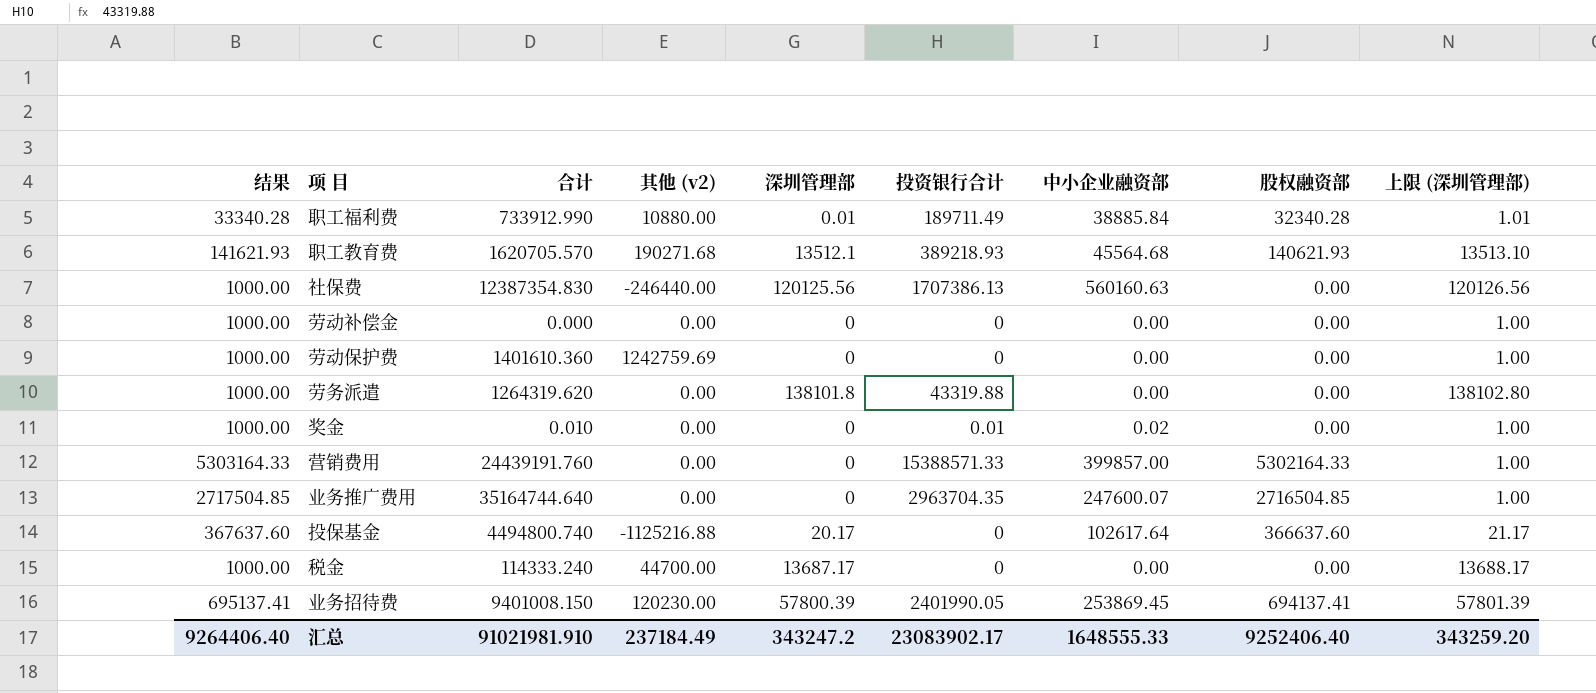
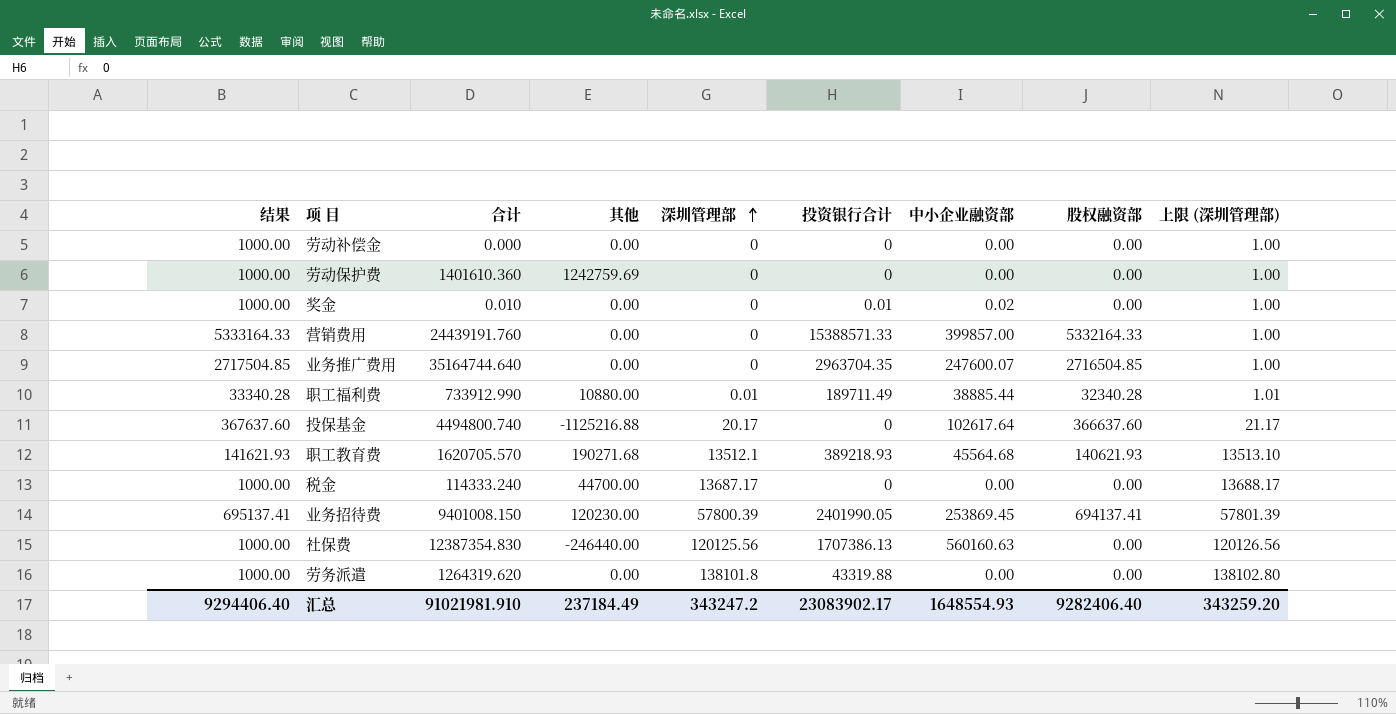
row order: none -> 深圳管理部 ascending
column name: 其他 (v2) -> 其他
营销费用 | 结果: 5303164.33 -> 5333164.33
营销费用 | 股权融资部: 5302164.33 -> 5332164.33
职工福利费 | 中小企业融资部: 38885.84 -> 38885.44
汇总 | 结果: 9264406.40 -> 9294406.40
汇总 | 中小企业融资部: 1648555.33 -> 1648554.93
汇总 | 股权融资部: 9252406.40 -> 9282406.40

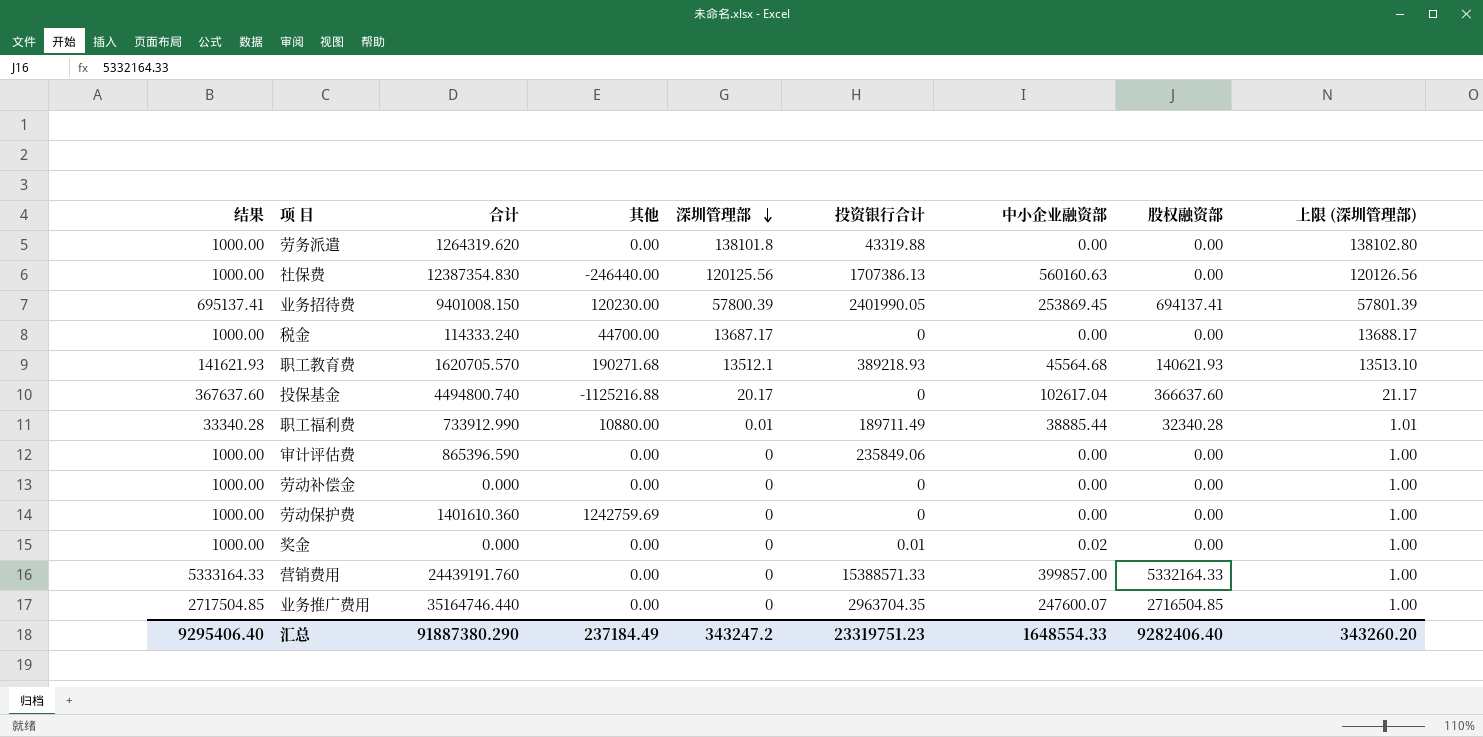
row order: 深圳管理部 ascending -> 深圳管理部 descending
投保基金 | 中小企业融资部: 102617.64 -> 102617.04
row 审计评估费: none -> 1000.00 | 865396.590 | 0.00 | 0 | 235849.06 | 0.00 | 0.00 | 1.00
奖金 | 合计: 0.010 -> 0.000
业务推广费用 | 合计: 35164744.640 -> 35164746.440
汇总 | 结果: 9294406.40 -> 9295406.40
汇总 | 合计: 91021981.910 -> 91887380.290
汇总 | 投资银行合计: 23083902.17 -> 23319751.23
汇总 | 中小企业融资部: 1648554.93 -> 1648554.33
汇总 | 上限 (深圳管理部): 343259.20 -> 343260.20

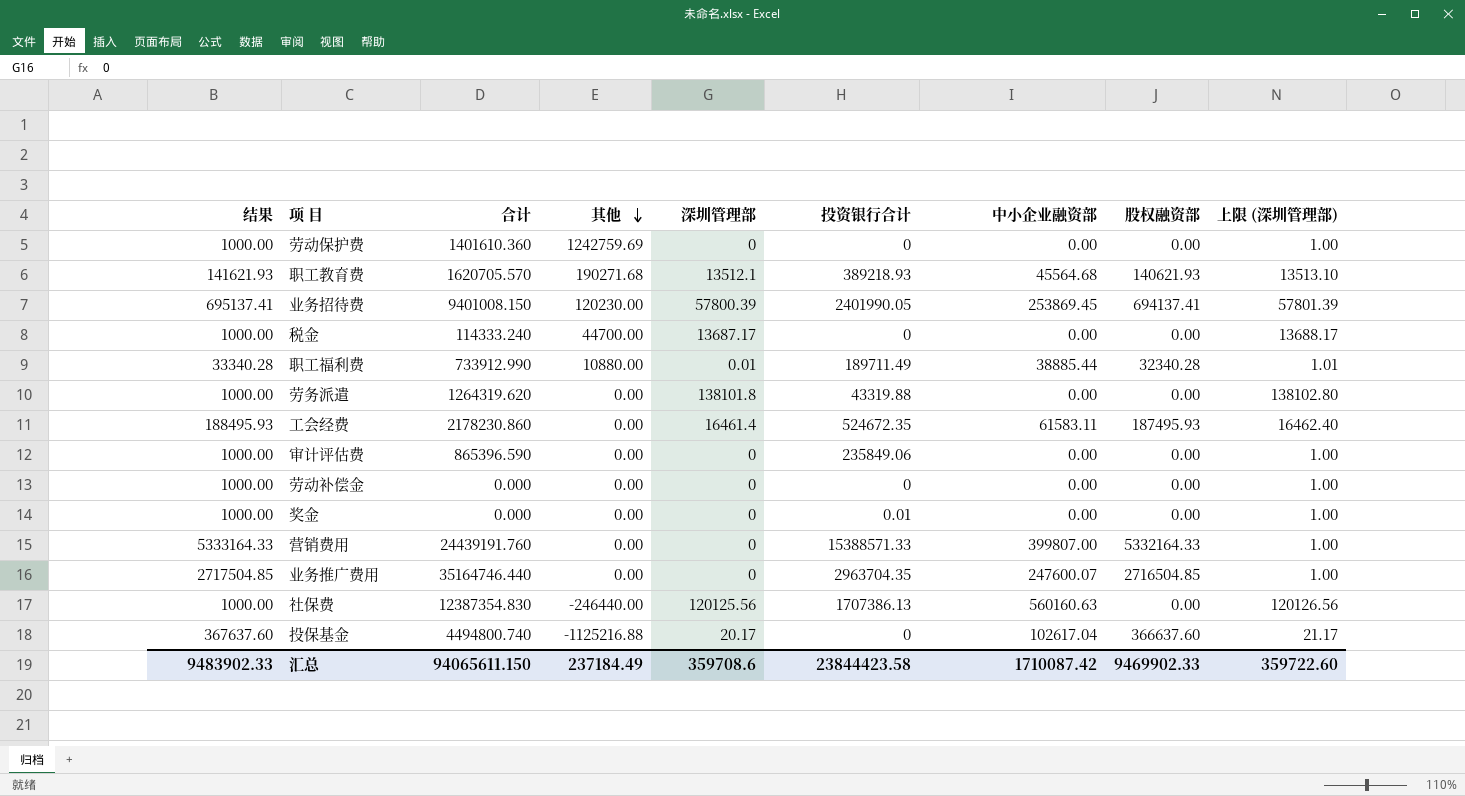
row order: 深圳管理部 descending -> 其他 descending
row 工会经费: none -> 188495.93 | 2178230.860 | 0.00 | 16461.4 | 524672.35 | 61583.11 | 187495.93 | 16462.40
奖金 | 中小企业融资部: 0.02 -> 0.00
营销费用 | 中小企业融资部: 399857.00 -> 399807.00
汇总 | 结果: 9295406.40 -> 9483902.33
汇总 | 合计: 91887380.290 -> 94065611.150
汇总 | 深圳管理部: 343247.2 -> 359708.6
汇总 | 投资银行合计: 23319751.23 -> 23844423.58
汇总 | 中小企业融资部: 1648554.33 -> 1710087.42
汇总 | 股权融资部: 9282406.40 -> 9469902.33
汇总 | 上限 (深圳管理部): 343260.20 -> 359722.60

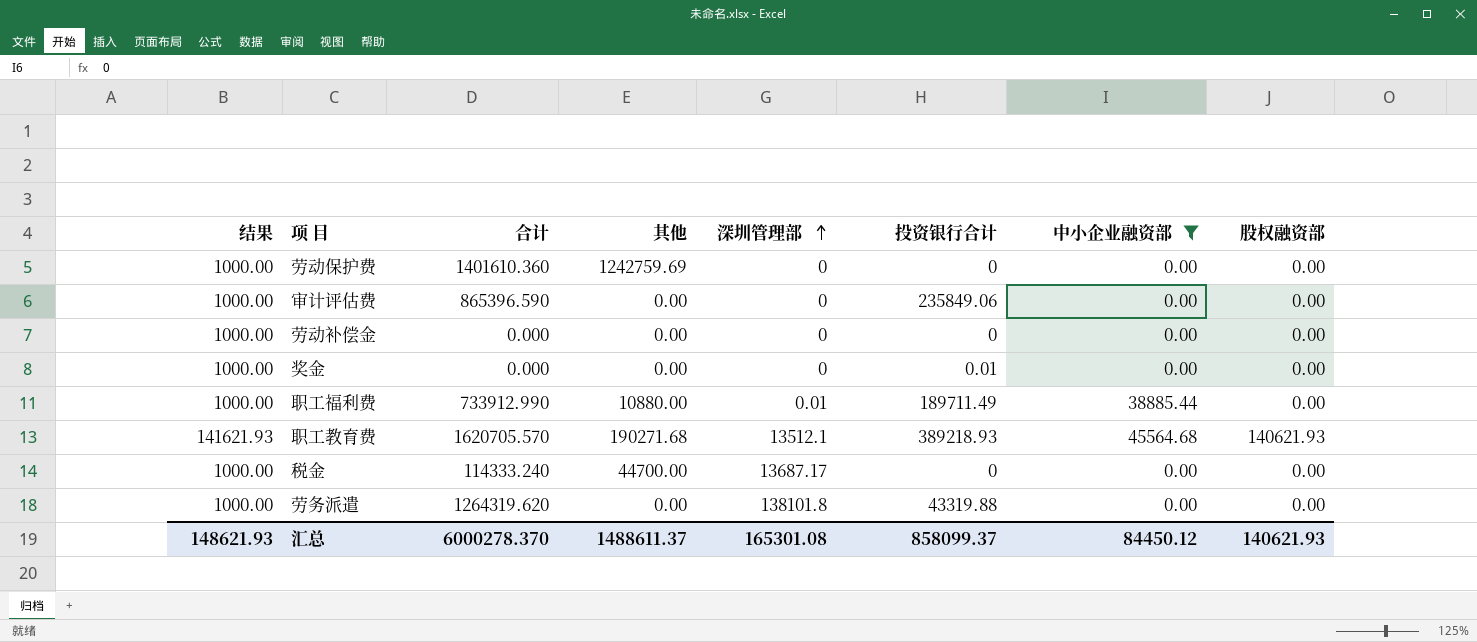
filter: none -> 中小企业融资部 <= 45564.68
row order: 其他 descending -> 深圳管理部 ascending
column 上限 (深圳管理部) | formula: [深圳管理部] + 1 -> none
职工福利费 | 结果: 33340.28 -> 1000.00
职工福利费 | 股权融资部: 32340.28 -> 0.00
汇总 | 结果: 9483902.33 -> 148621.93
汇总 | 合计: 94065611.150 -> 6000278.370
汇总 | 其他: 237184.49 -> 1488611.37
汇总 | 深圳管理部: 359708.6 -> 165301.08
汇总 | 投资银行合计: 23844423.58 -> 858099.37
汇总 | 中小企业融资部: 1710087.42 -> 84450.12
汇总 | 股权融资部: 9469902.33 -> 140621.93

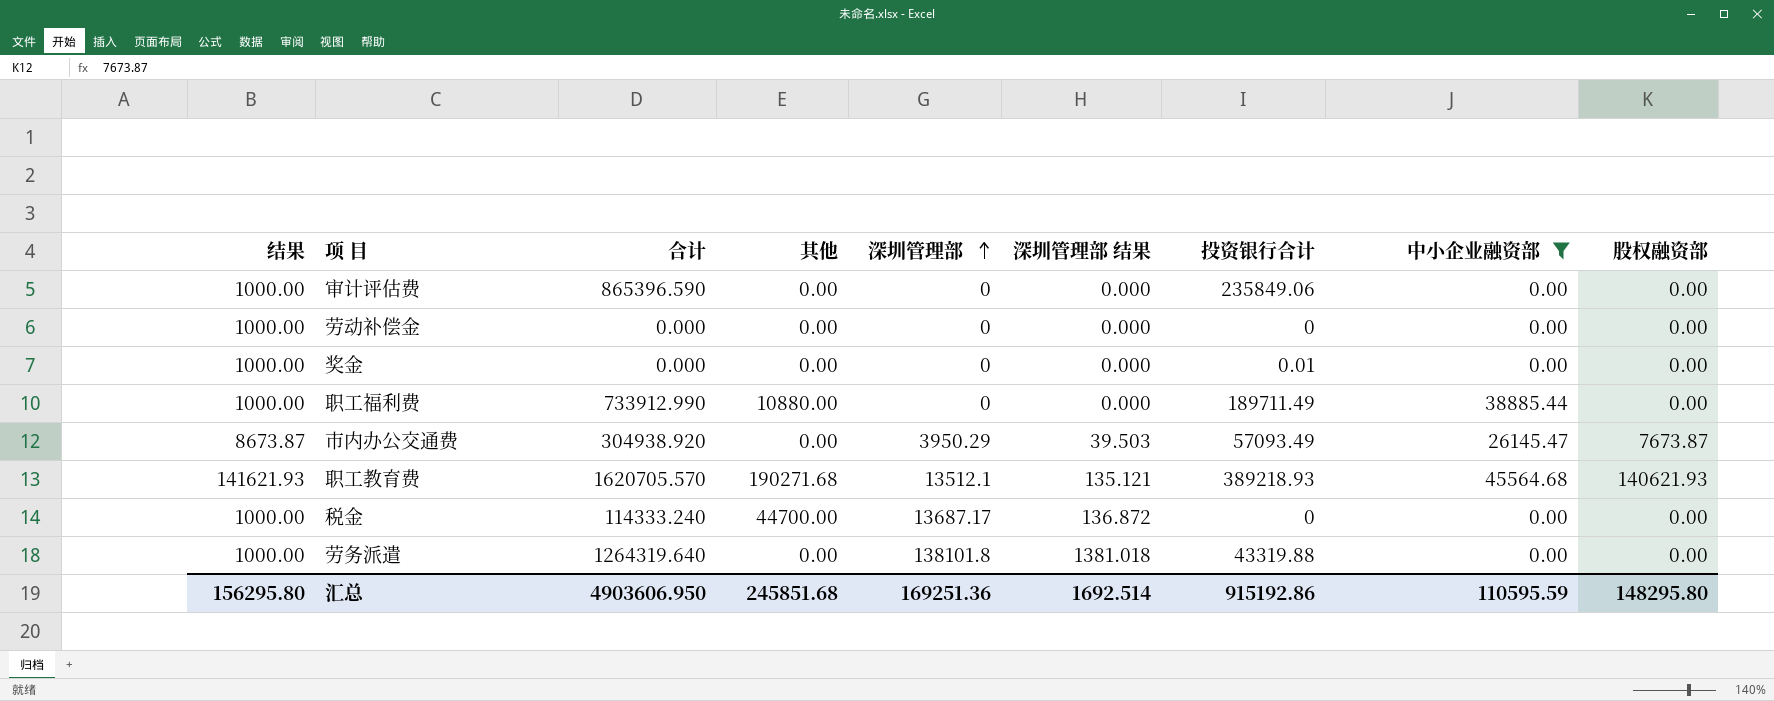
column 深圳管理部 结果 | formula: none -> [深圳管理部] * 0.01
row 劳动保护费: 1000.00 | 1401610.360 | 1242759.69 | 0 | 0 | 0.00 | 0.00 -> none
职工福利费 | 深圳管理部: 0.01 -> 0
row 市内办公交通费: none -> 8673.87 | 304938.920 | 0.00 | 3950.29 | 39.503 | 57093.49 | 26145.47 | 7673.87
劳务派遣 | 合计: 1264319.620 -> 1264319.640
汇总 | 结果: 148621.93 -> 156295.80
汇总 | 合计: 6000278.370 -> 4903606.950
汇总 | 其他: 1488611.37 -> 245851.68
汇总 | 深圳管理部: 165301.08 -> 169251.36
汇总 | 投资银行合计: 858099.37 -> 915192.86
汇总 | 中小企业融资部: 84450.12 -> 110595.59
汇总 | 股权融资部: 140621.93 -> 148295.80

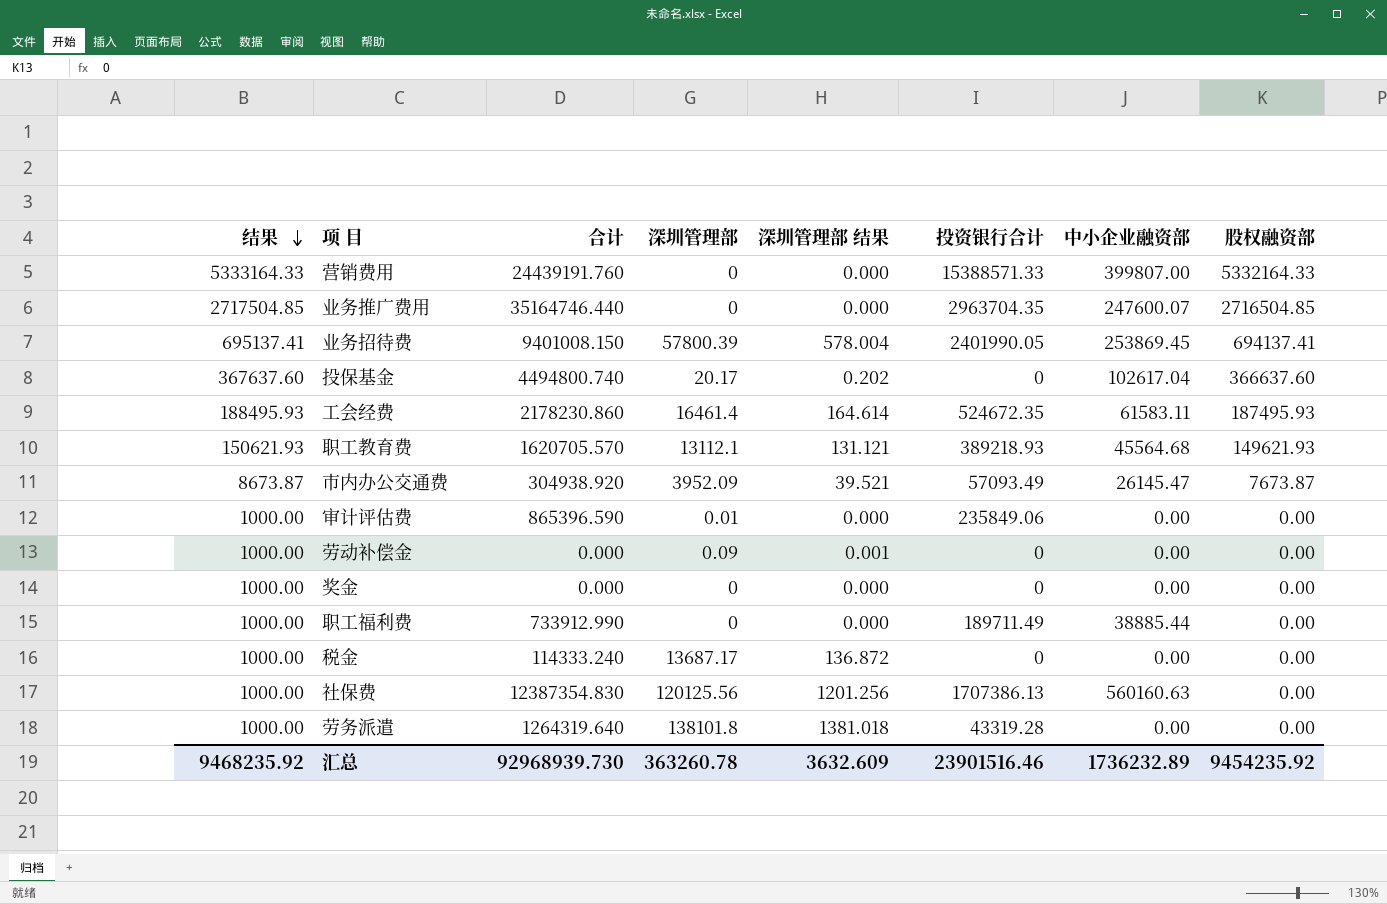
filter: 中小企业融资部 <= 45564.68 -> none
row order: 深圳管理部 ascending -> 结果 descending
column 其他 | position: 4 -> none
职工教育费 | 结果: 141621.93 -> 150621.93
职工教育费 | 深圳管理部: 13512.1 -> 13112.1
职工教育费 | 深圳管理部 结果: 135.121 -> 131.121
职工教育费 | 股权融资部: 140621.93 -> 149621.93
市内办公交通费 | 深圳管理部: 3950.29 -> 3952.09
市内办公交通费 | 深圳管理部 结果: 39.503 -> 39.521
审计评估费 | 深圳管理部: 0 -> 0.01
劳动补偿金 | 深圳管理部: 0 -> 0.09
劳动补偿金 | 深圳管理部 结果: 0.000 -> 0.001
奖金 | 投资银行合计: 0.01 -> 0
劳务派遣 | 投资银行合计: 43319.88 -> 43319.28
汇总 | 结果: 156295.80 -> 9468235.92
汇总 | 合计: 4903606.950 -> 92968939.730
汇总 | 深圳管理部: 169251.36 -> 363260.78
汇总 | 深圳管理部 结果: 1692.514 -> 3632.609
汇总 | 投资银行合计: 915192.86 -> 23901516.46
汇总 | 中小企业融资部: 110595.59 -> 1736232.89
汇总 | 股权融资部: 148295.80 -> 9454235.92

